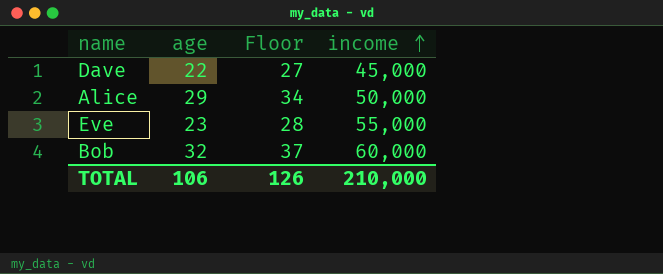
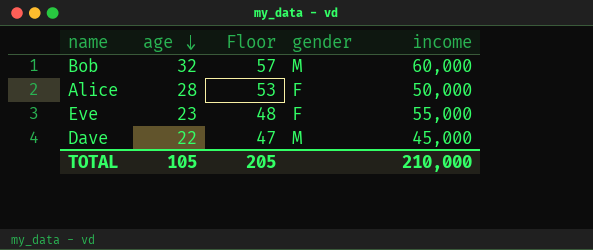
row order: income ascending -> age descending
column Floor | formula: [age] + 5 -> [age] + 25
column gender | position: none -> 4
Alice | age: 29 -> 28
TOTAL | age: 106 -> 105
TOTAL | Floor: 126 -> 205

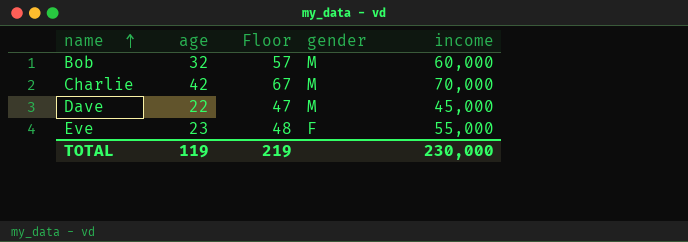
row order: age descending -> name ascending
row Alice: 28 | 53 | F | 50,000 -> none
row Charlie: none -> 42 | 67 | M | 70,000
TOTAL | age: 105 -> 119
TOTAL | Floor: 205 -> 219
TOTAL | income: 210,000 -> 230,000

